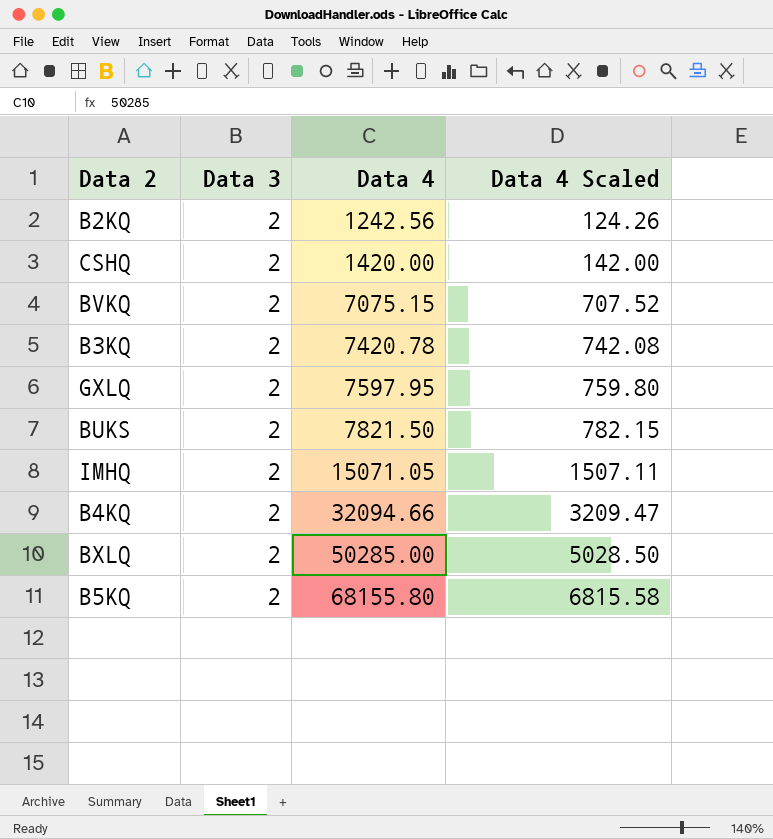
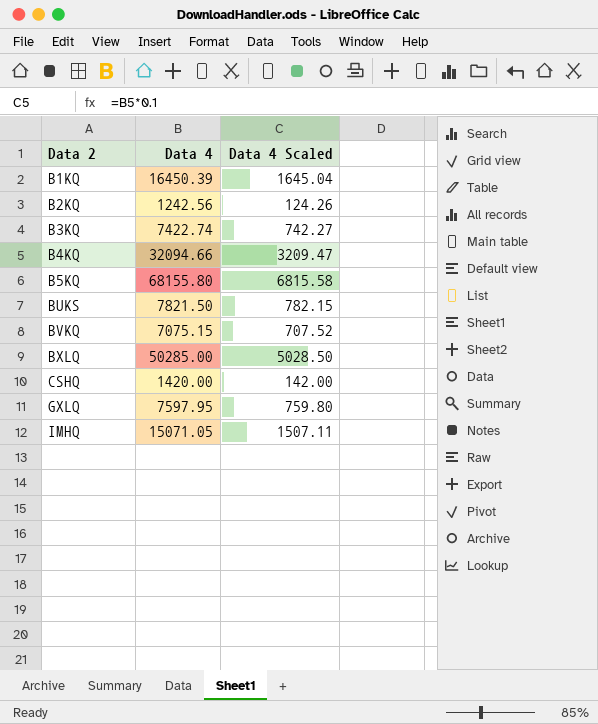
row order: Data 4 ascending -> Data 2 ascending
column Data 3 | position: 2 -> none
row B1KQ: none -> 16450.39 | 1645.04
B3KQ | Data 4: 7420.78 -> 7422.74
B3KQ | Data 4 Scaled: 742.08 -> 742.27

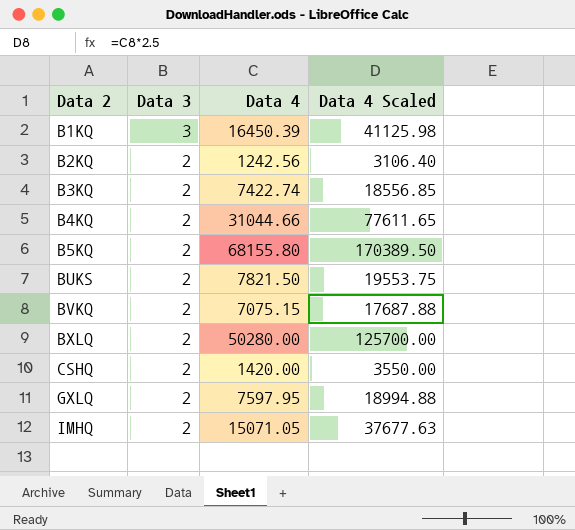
column Data 3 | position: none -> 2
column Data 4 Scaled | formula: [Data 4] * 0.1 -> [Data 4] * 2.5
B4KQ | Data 4: 32094.66 -> 31044.66
BXLQ | Data 4: 50285.00 -> 50280.00

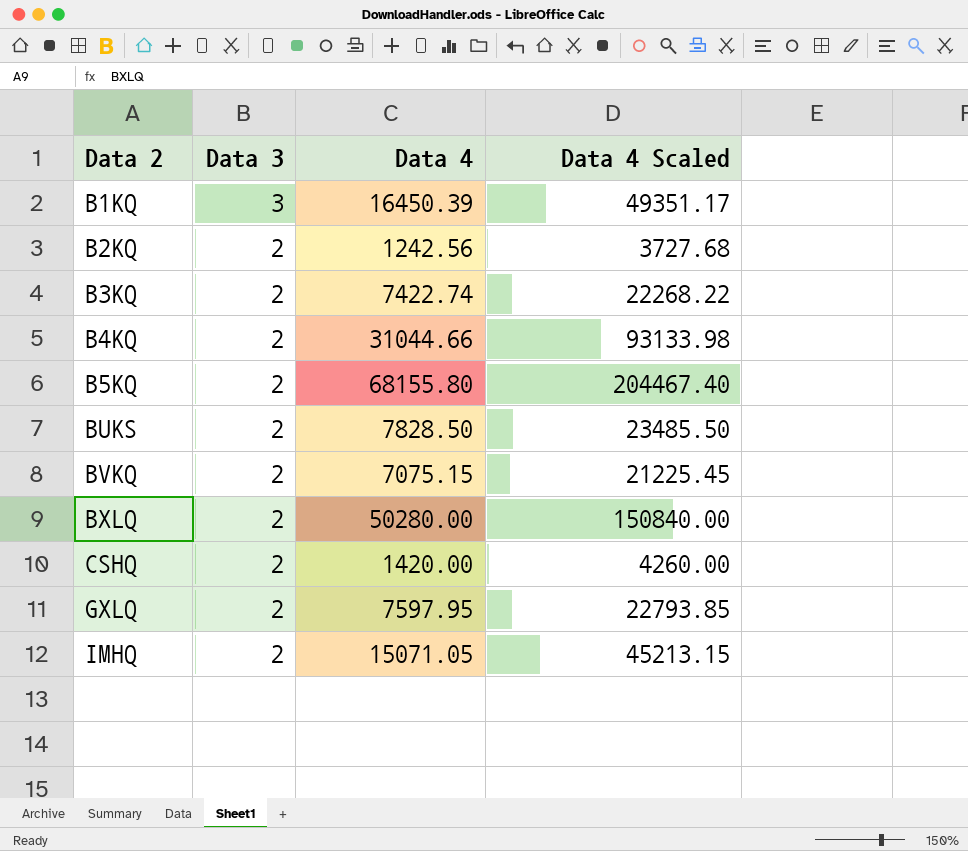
column Data 4 Scaled | formula: [Data 4] * 2.5 -> [Data 4] * 3
BUKS | Data 4: 7821.50 -> 7828.50

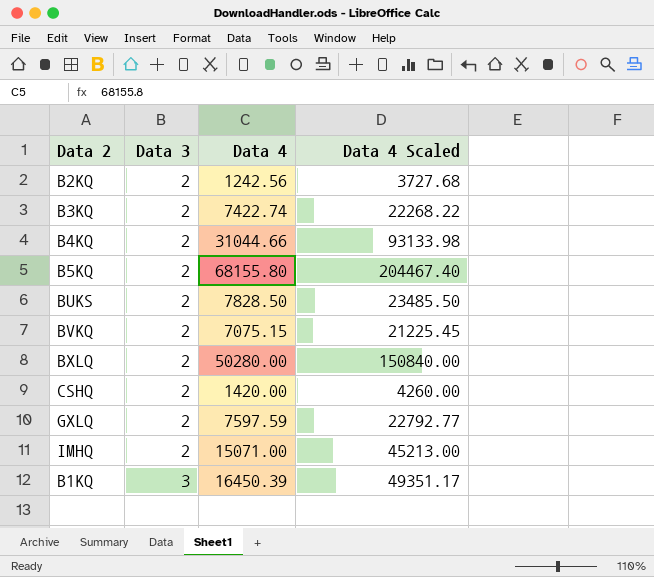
row order: Data 2 ascending -> Data 3 ascending
GXLQ | Data 4: 7597.95 -> 7597.59
GXLQ | Data 4 Scaled: 22793.85 -> 22792.77
IMHQ | Data 4: 15071.05 -> 15071.00
IMHQ | Data 4 Scaled: 45213.15 -> 45213.00

